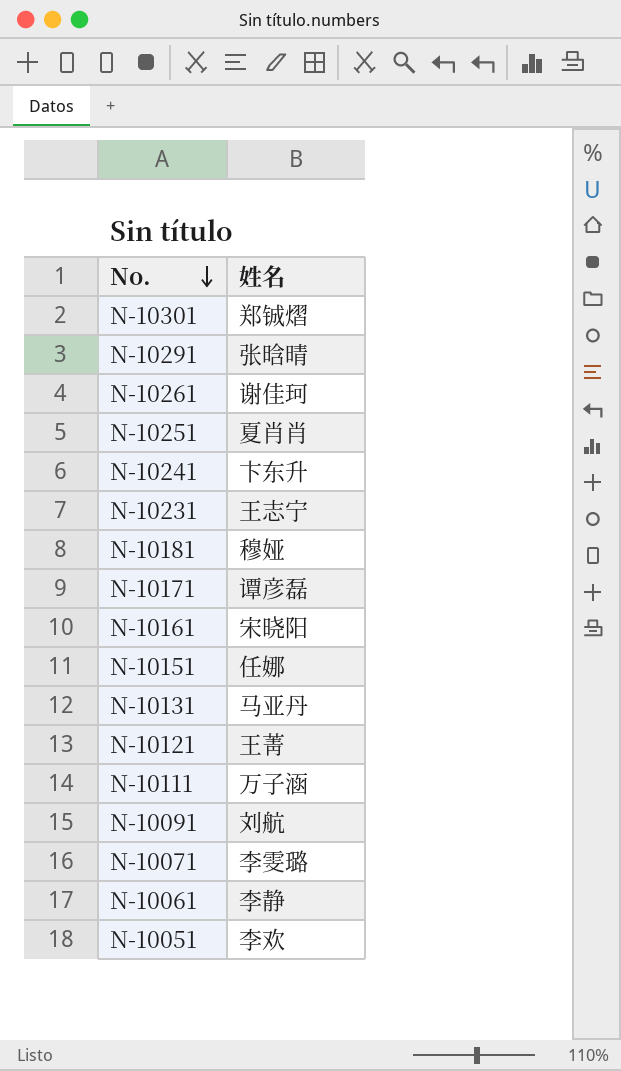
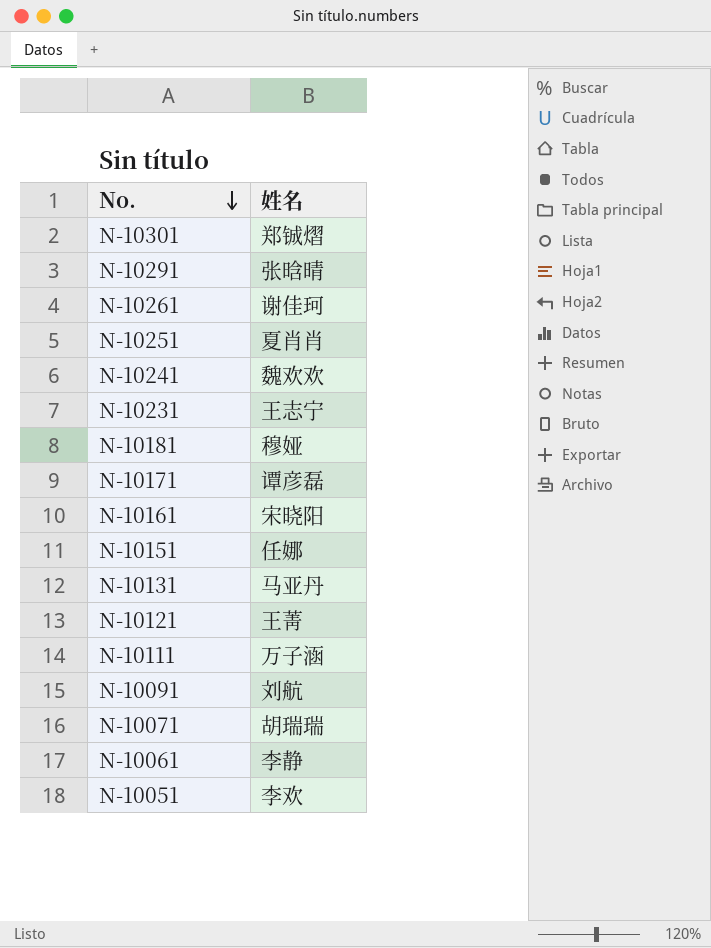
N-10241 | 姓名: 卞东升 -> 魏欢欢
N-10071 | 姓名: 李雯璐 -> 胡瑞瑞

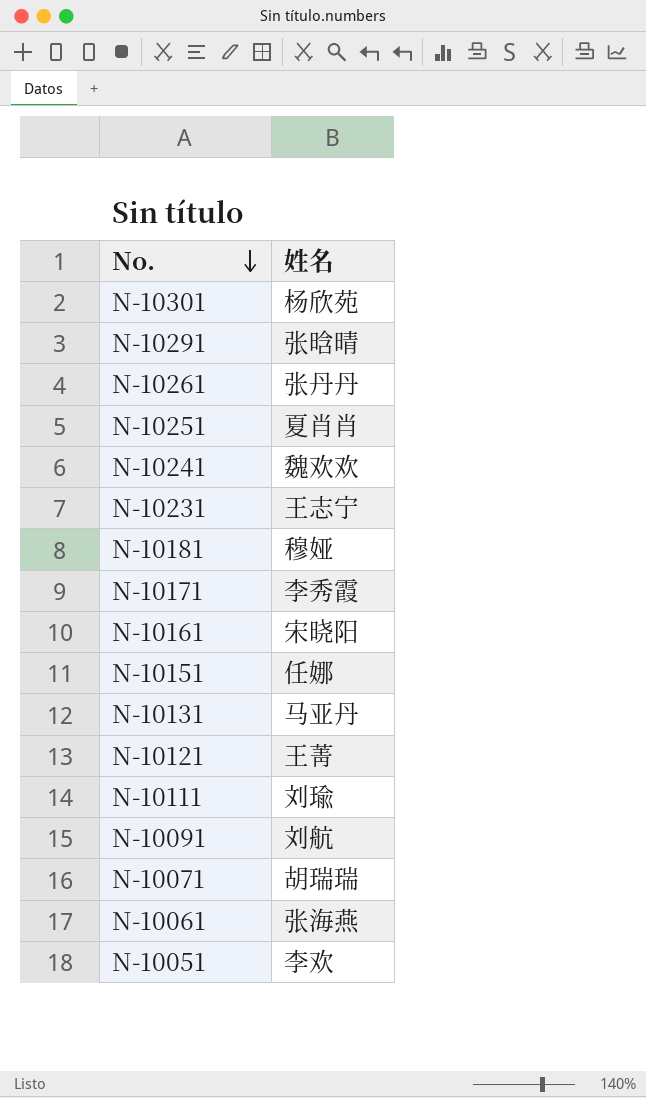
N-10301 | 姓名: 郑铖熠 -> 杨欣苑
N-10261 | 姓名: 谢佳珂 -> 张丹丹
N-10171 | 姓名: 谭彦磊 -> 李秀霞
N-10111 | 姓名: 万子涵 -> 刘瑜
N-10061 | 姓名: 李静 -> 张海燕

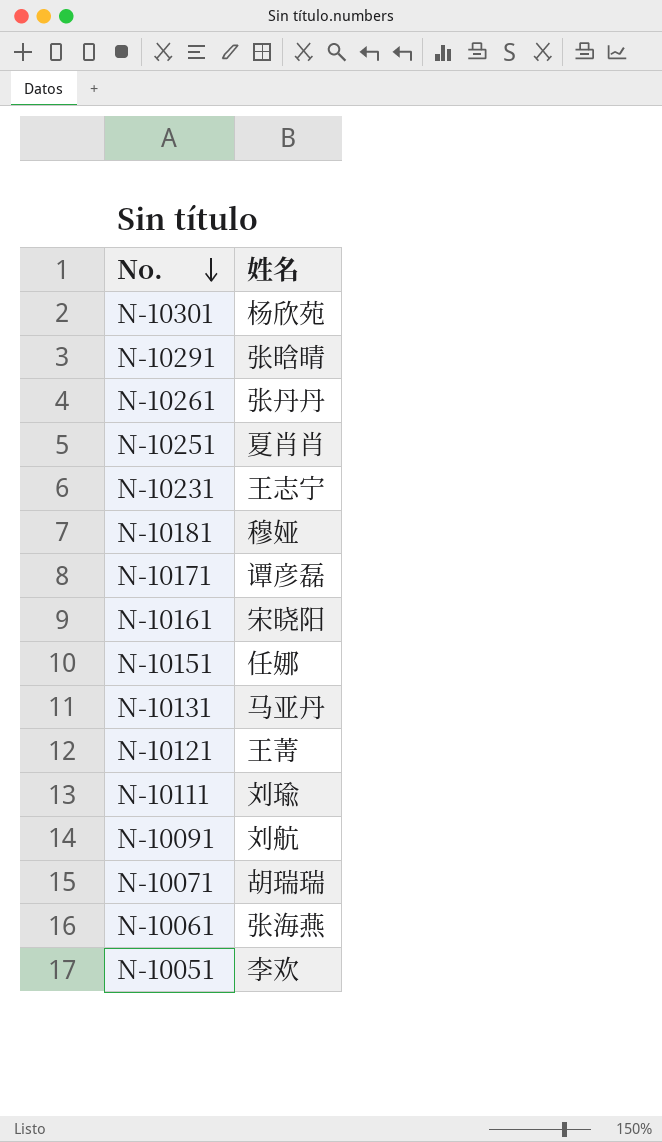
row N-10241: 魏欢欢 -> none
N-10171 | 姓名: 李秀霞 -> 谭彦磊

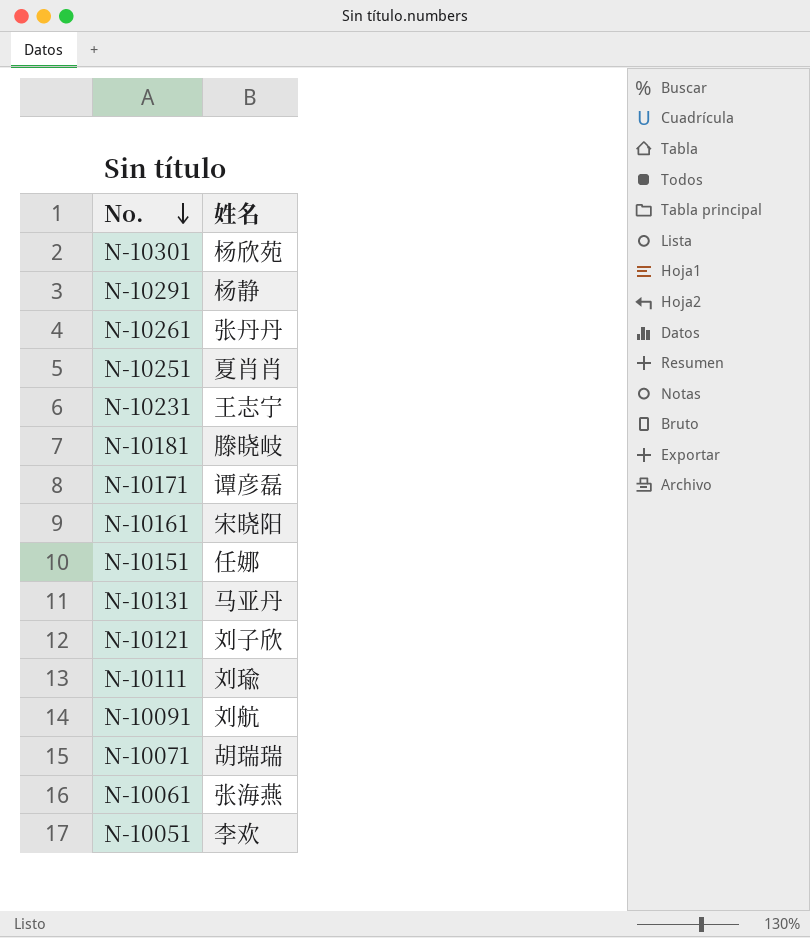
N-10291 | 姓名: 张晗晴 -> 杨静
N-10181 | 姓名: 穆娅 -> 滕晓岐
N-10121 | 姓名: 王菁 -> 刘子欣

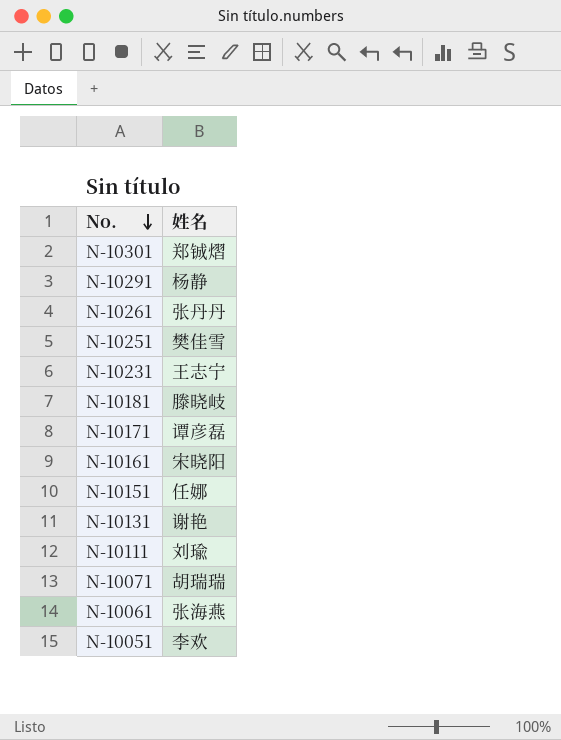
row N-10121: 刘子欣 -> none
row N-10091: 刘航 -> none
N-10301 | 姓名: 杨欣苑 -> 郑铖熠
N-10251 | 姓名: 夏肖肖 -> 樊佳雪
N-10131 | 姓名: 马亚丹 -> 谢艳

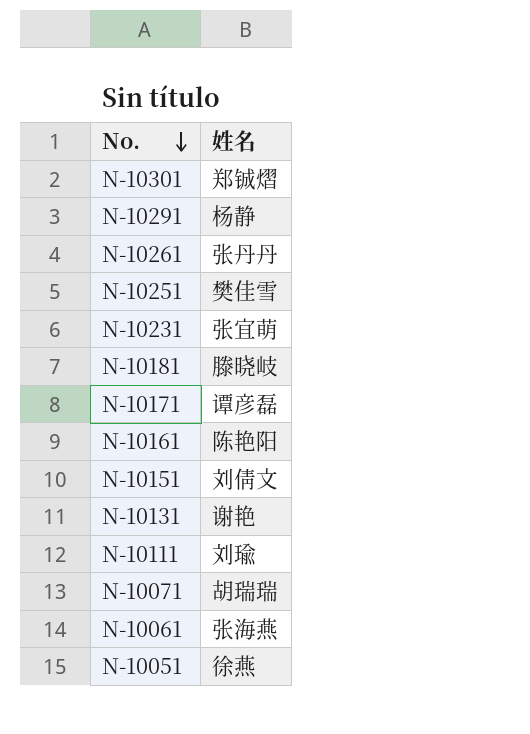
N-10231 | 姓名: 王志宁 -> 张宜萌
N-10161 | 姓名: 宋晓阳 -> 陈艳阳
N-10151 | 姓名: 任娜 -> 刘倩文
N-10051 | 姓名: 李欢 -> 徐燕

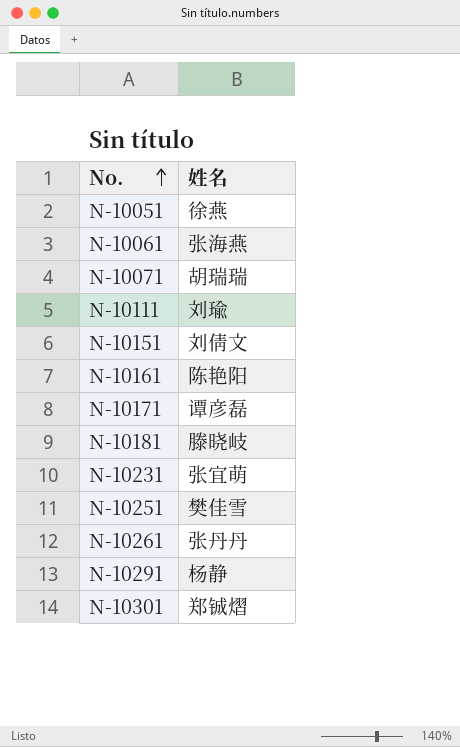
row order: No. descending -> No. ascending
row N-10131: 谢艳 -> none

